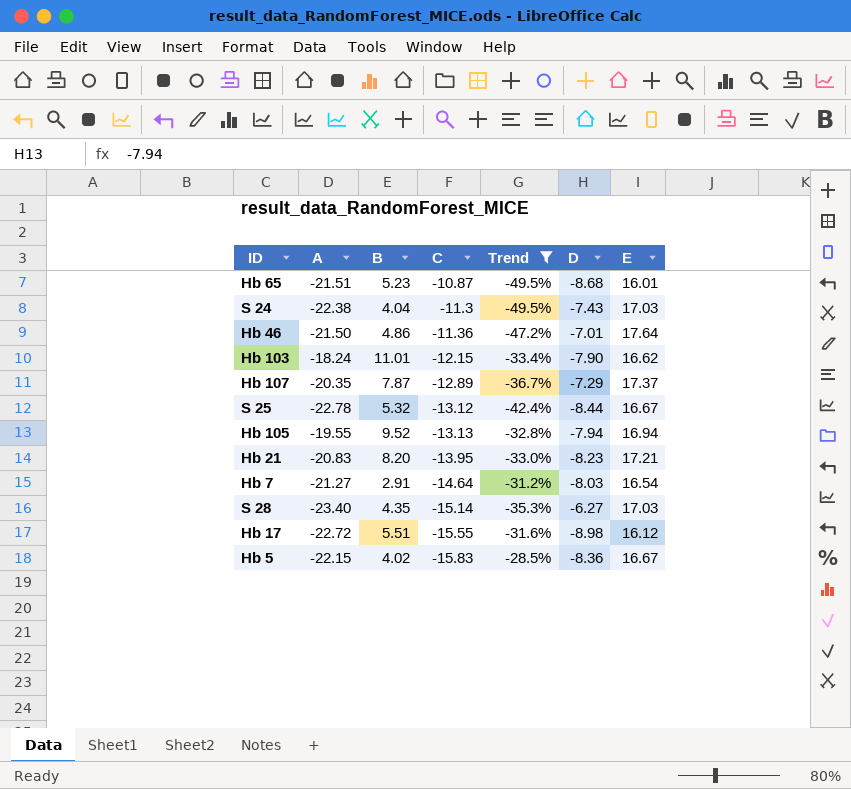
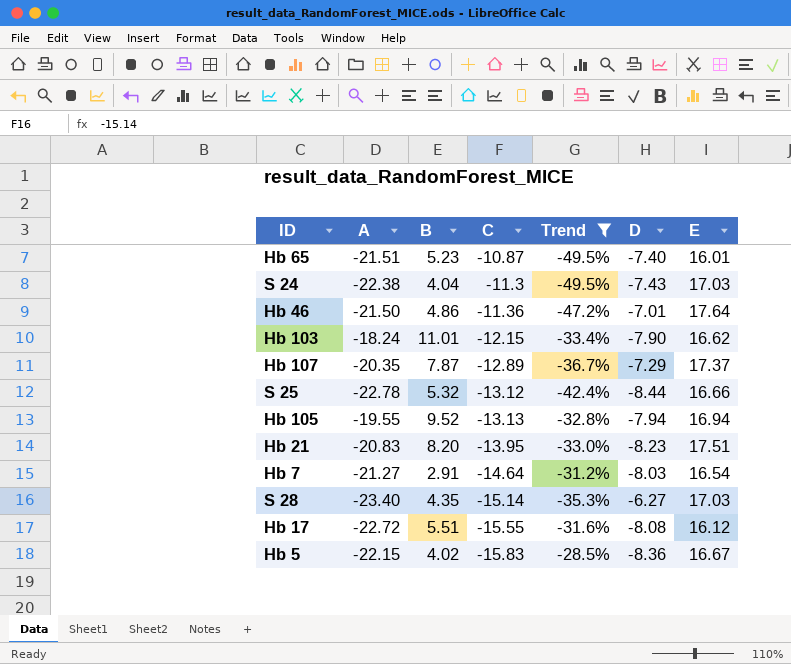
Hb 65 | D: -8.68 -> -7.40
S 25 | E: 16.67 -> 16.66
Hb 21 | E: 17.21 -> 17.51
Hb 17 | D: -8.98 -> -8.08

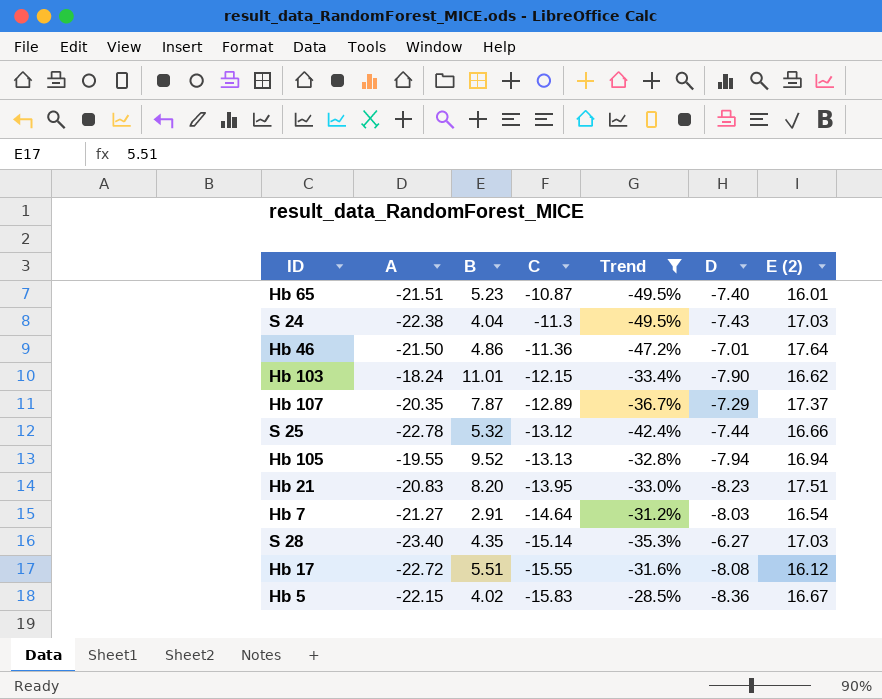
column name: E -> E (2)
S 25 | D: -8.44 -> -7.44

